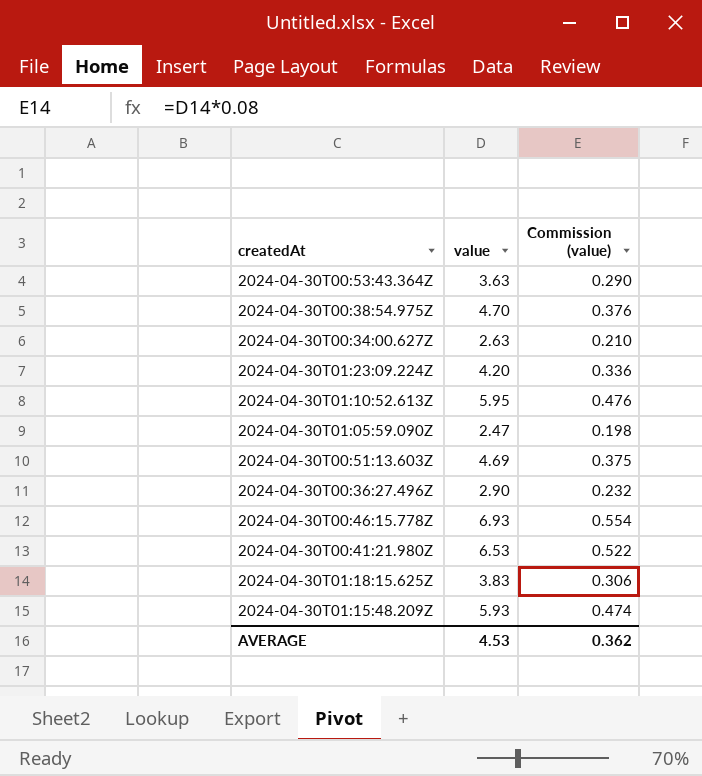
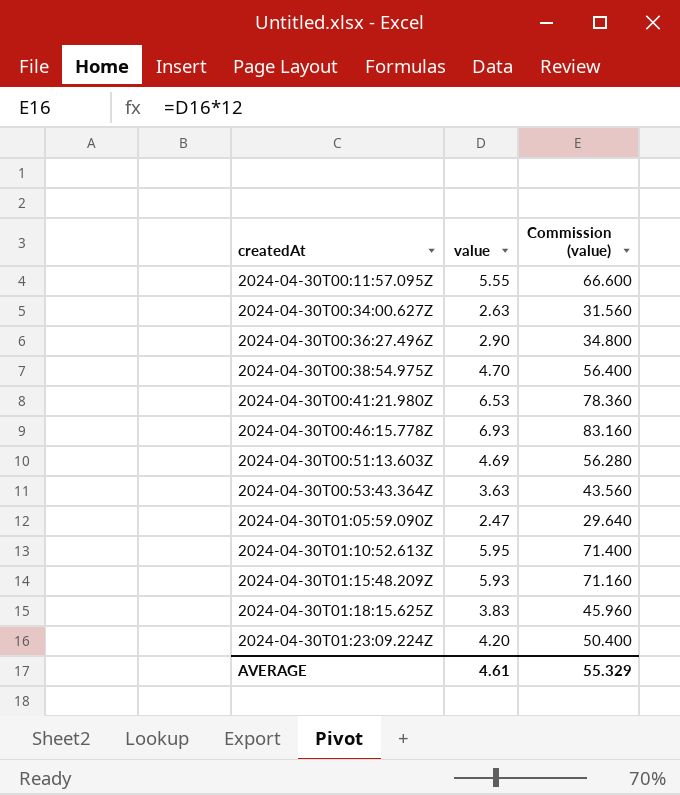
row order: none -> createdAt ascending
column Commission (value) | formula: [value] * 0.08 -> [value] * 12
row 2024-04-30T00:11:57.095Z: none -> 5.55 | 66.600
AVERAGE | value: 4.53 -> 4.61
AVERAGE | Commission (value): 0.362 -> 55.329

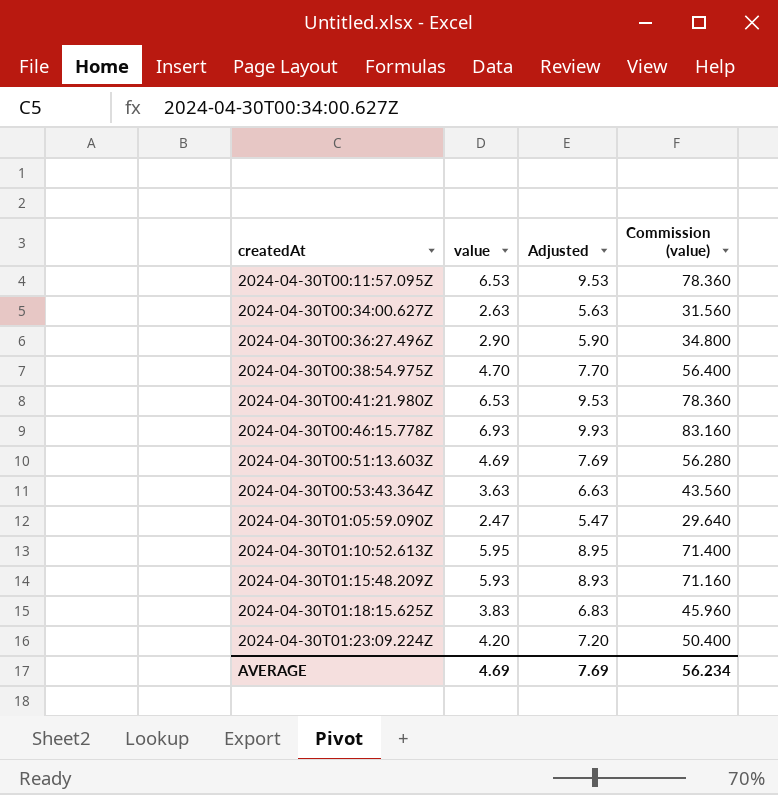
column Adjusted | formula: none -> [value] + 3
2024-04-30T00:11:57.095Z | value: 5.55 -> 6.53
2024-04-30T00:11:57.095Z | Commission (value): 66.600 -> 78.360
AVERAGE | value: 4.61 -> 4.69
AVERAGE | Commission (value): 55.329 -> 56.234

